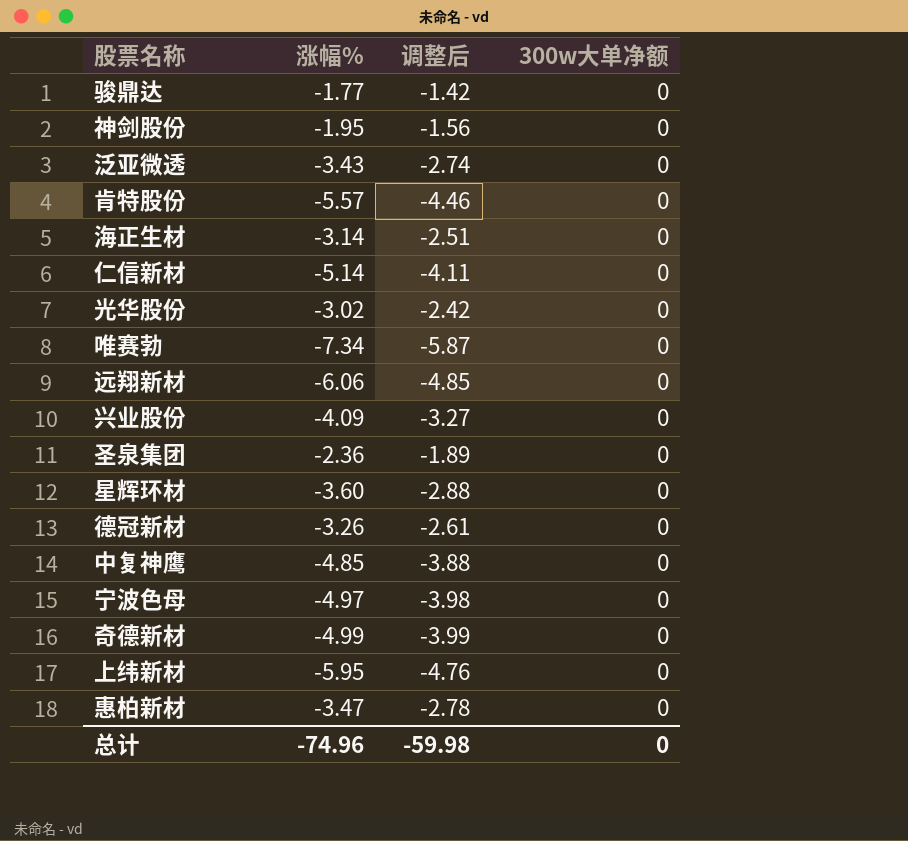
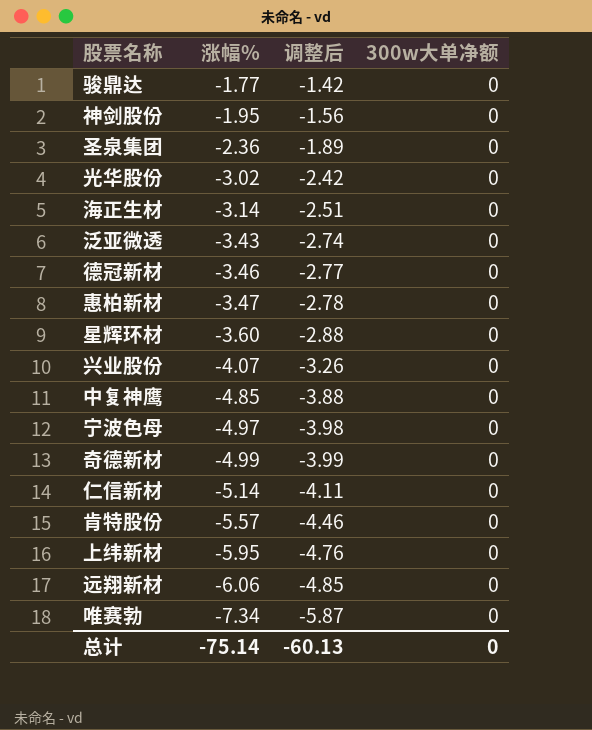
row order: none -> 涨幅% descending
德冠新材 | 涨幅%: -3.26 -> -3.46
德冠新材 | 调整后: -2.61 -> -2.77
兴业股份 | 涨幅%: -4.09 -> -4.07
兴业股份 | 调整后: -3.27 -> -3.26
总计 | 涨幅%: -74.96 -> -75.14
总计 | 调整后: -59.98 -> -60.13

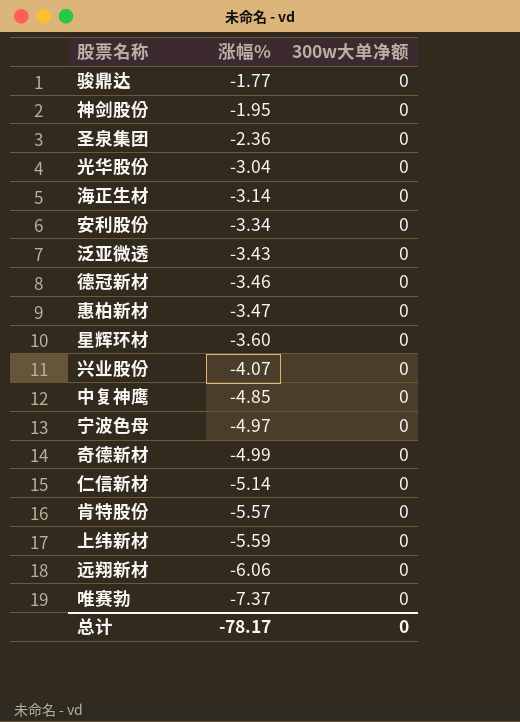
column 调整后 | formula: [涨幅%] * 0.8 -> none
光华股份 | 涨幅%: -3.02 -> -3.04
row 安利股份: none -> -3.34 | 0
上纬新材 | 涨幅%: -5.95 -> -5.59
唯赛勃 | 涨幅%: -7.34 -> -7.37
总计 | 涨幅%: -75.14 -> -78.17

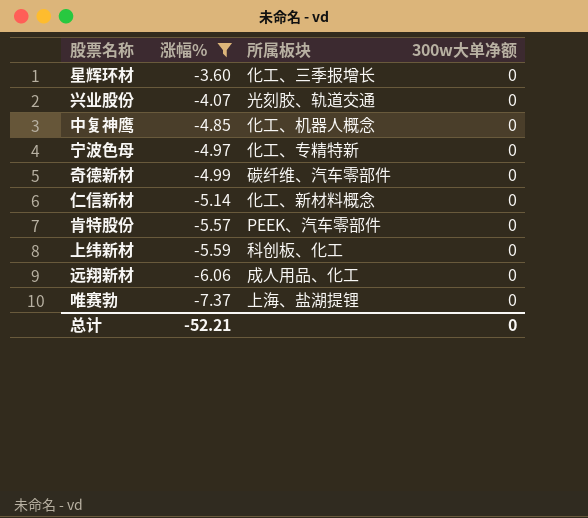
filter: none -> 涨幅% <= -3.60
column 所属板块 | position: none -> 3
总计 | 涨幅%: -78.17 -> -52.21

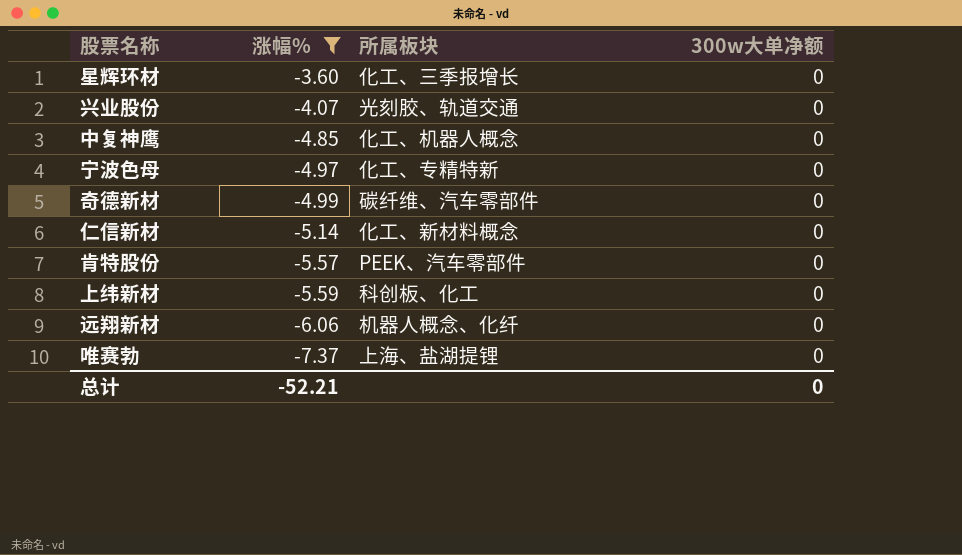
远翔新材 | 所属板块: 成人用品、化工 -> 机器人概念、化纤

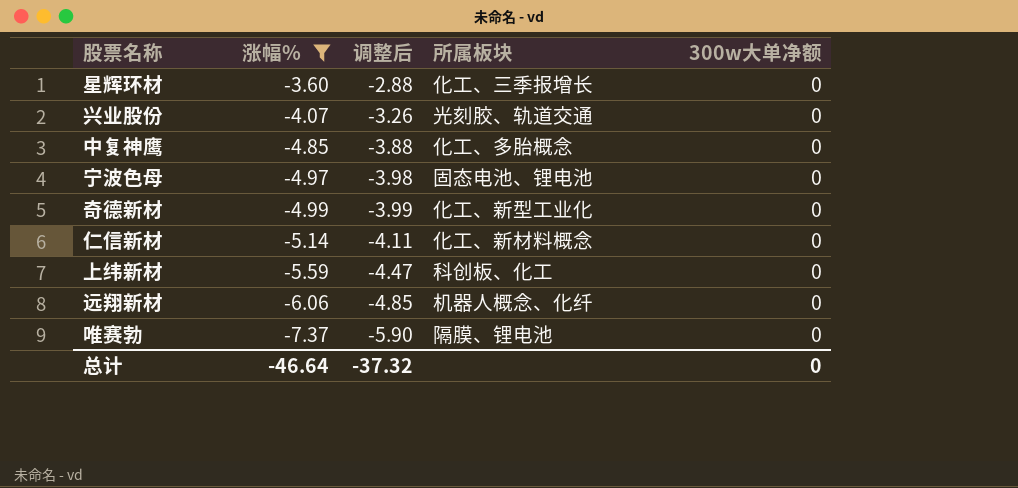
column 调整后 | formula: none -> [涨幅%] * 0.8
row 肯特股份: -5.57 | PEEK、汽车零部件 | 0 -> none
中复神鹰 | 所属板块: 化工、机器人概念 -> 化工、多胎概念
宁波色母 | 所属板块: 化工、专精特新 -> 固态电池、锂电池
奇德新材 | 所属板块: 碳纤维、汽车零部件 -> 化工、新型工业化
唯赛勃 | 所属板块: 上海、盐湖提锂 -> 隔膜、锂电池
总计 | 涨幅%: -52.21 -> -46.64

